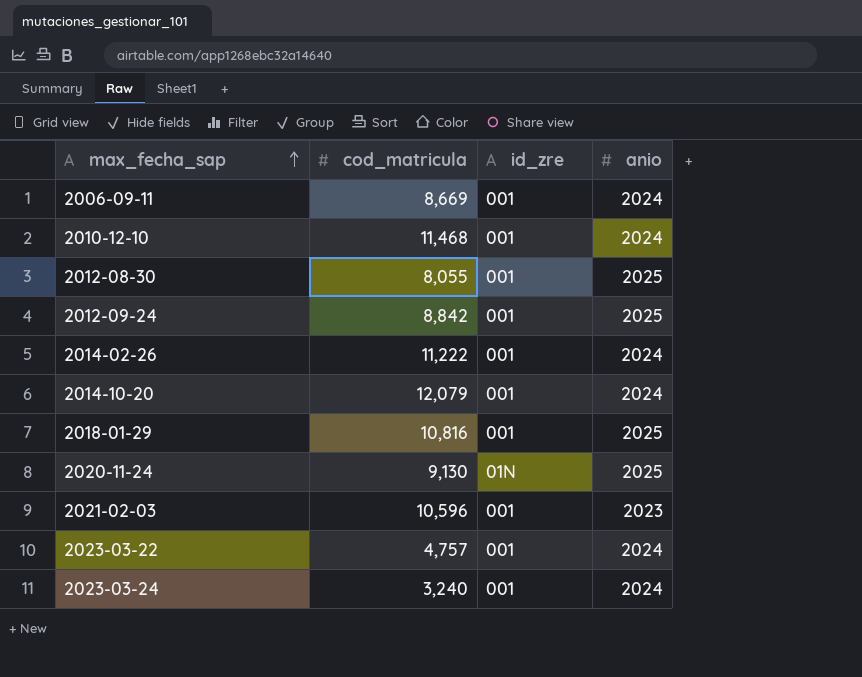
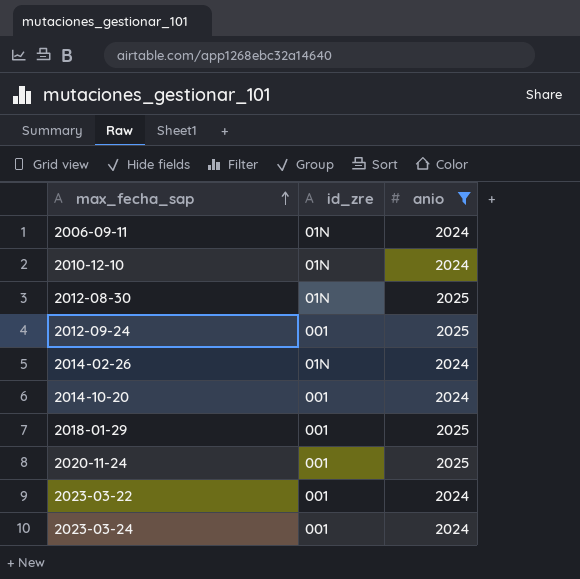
filter: none -> anio != 2023
column cod_matricula | position: 2 -> none
2006-09-11 | id_zre: 001 -> 01N
2010-12-10 | id_zre: 001 -> 01N
2012-08-30 | id_zre: 001 -> 01N
2014-02-26 | id_zre: 001 -> 01N
2020-11-24 | id_zre: 01N -> 001

